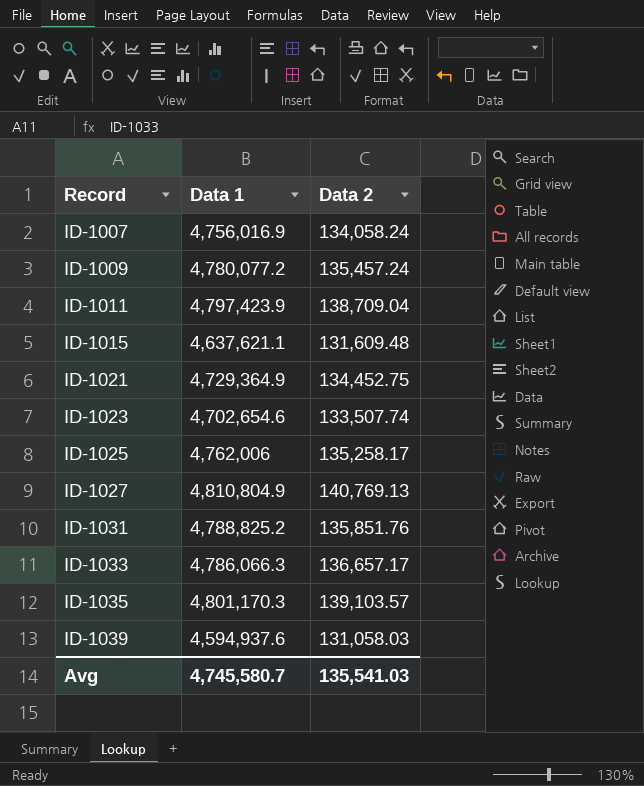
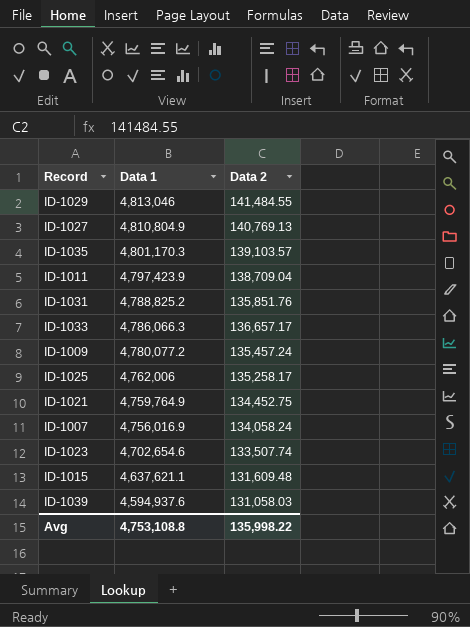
row order: Record ascending -> Data 1 descending
row ID-1029: none -> 4,813,046 | 141,484.55
ID-1021 | Data 1: 4,729,364.9 -> 4,759,764.9
Avg | Data 1: 4,745,580.7 -> 4,753,108.8
Avg | Data 2: 135,541.03 -> 135,998.22

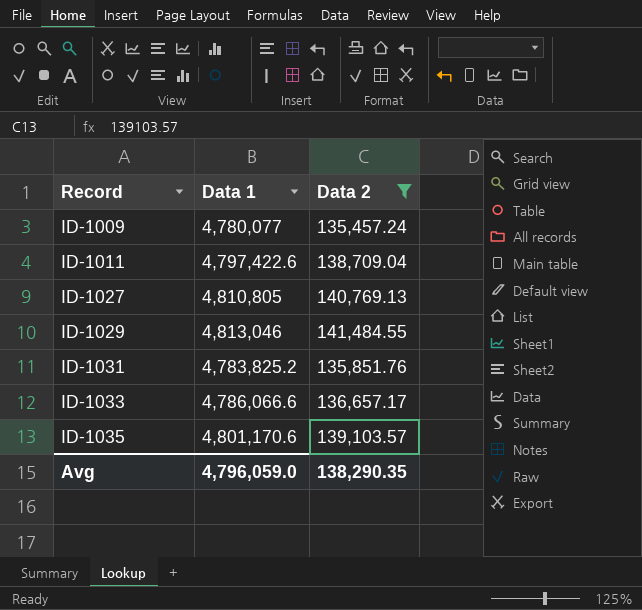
filter: none -> Data 2 >= 135,457.24
row order: Data 1 descending -> Record ascending
ID-1009 | Data 1: 4,780,077.2 -> 4,780,077
ID-1011 | Data 1: 4,797,423.9 -> 4,797,422.6
ID-1027 | Data 1: 4,810,804.9 -> 4,810,805
ID-1031 | Data 1: 4,788,825.2 -> 4,783,825.2
ID-1033 | Data 1: 4,786,066.3 -> 4,786,066.6
ID-1035 | Data 1: 4,801,170.3 -> 4,801,170.6
Avg | Data 1: 4,753,108.8 -> 4,796,059.0
Avg | Data 2: 135,998.22 -> 138,290.35

